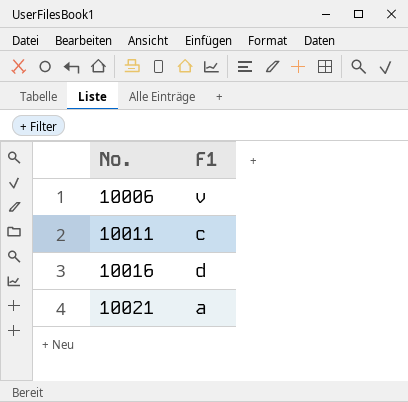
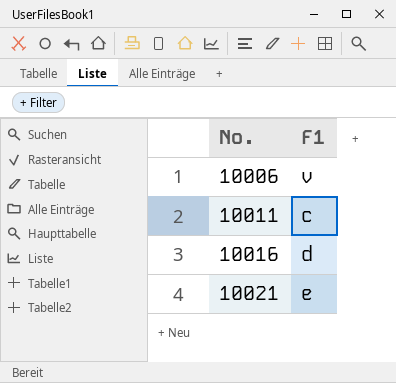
10021 | F1: a -> e

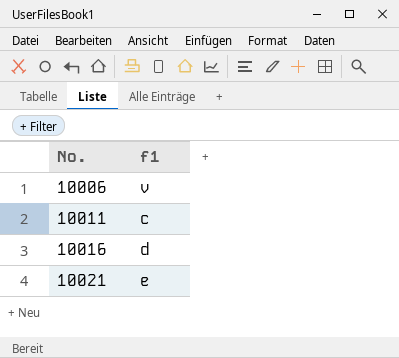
column name: F1 -> f1

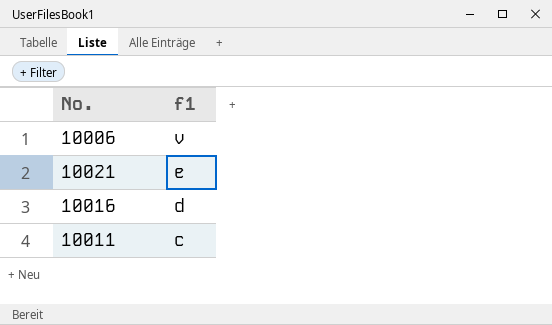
row order: No. ascending -> f1 descending

